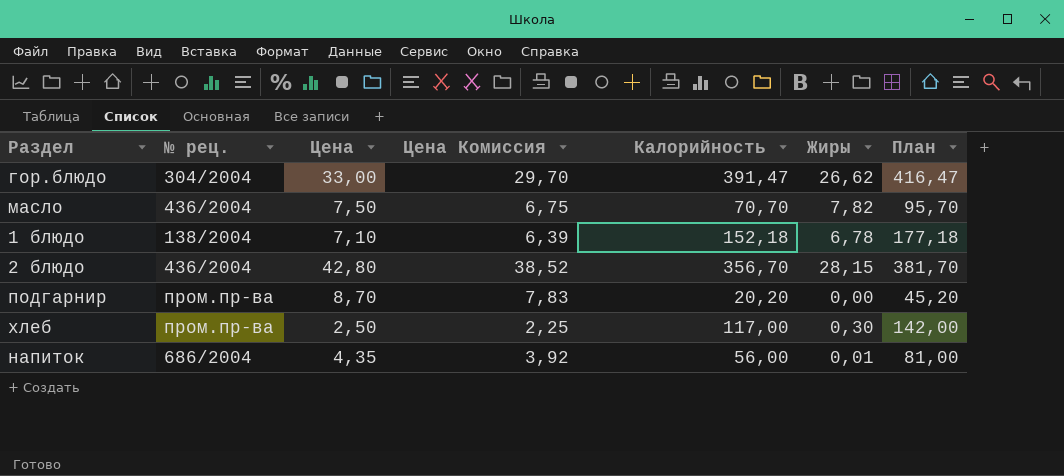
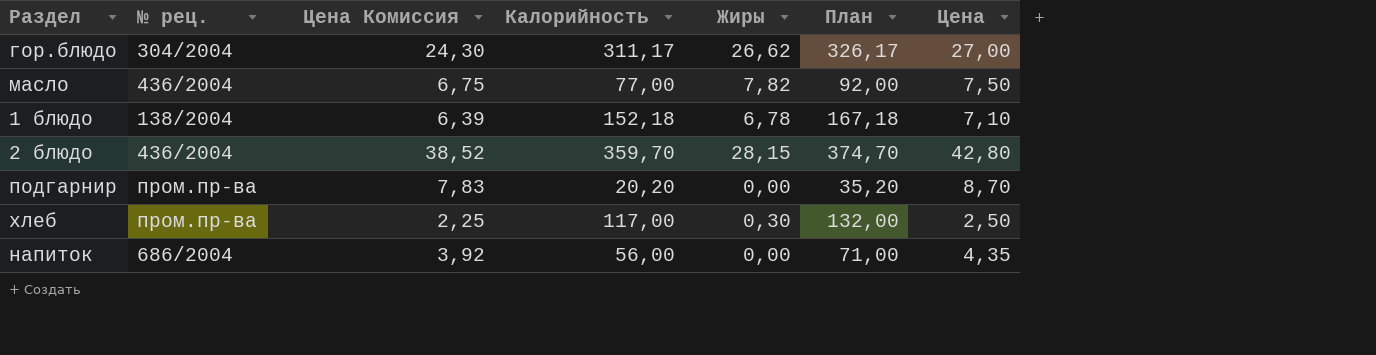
column План | formula: [Калорийность] + 25 -> [Калорийность] + 15
column Цена | position: 3 -> 7
гор.блюдо | Цена Комиссия: 29,70 -> 24,30
гор.блюдо | Калорийность: 391,47 -> 311,17
гор.блюдо | Цена: 33,00 -> 27,00
масло | Калорийность: 70,70 -> 77,00
2 блюдо | Калорийность: 356,70 -> 359,70
напиток | Жиры: 0,01 -> 0,00

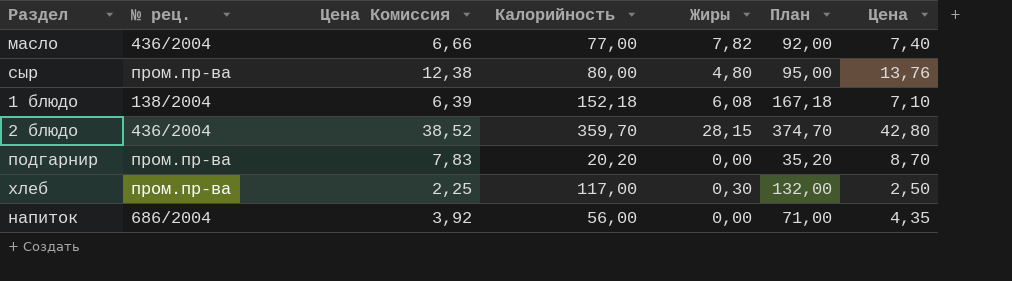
row гор.блюдо: 304/2004 | 24,30 | 311,17 | 26,62 | 326,17 | 27,00 -> none
масло | Цена Комиссия: 6,75 -> 6,66
масло | Цена: 7,50 -> 7,40
row сыр: none -> пром.пр-ва | 12,38 | 80,00 | 4,80 | 95,00 | 13,76
1 блюдо | Жиры: 6,78 -> 6,08

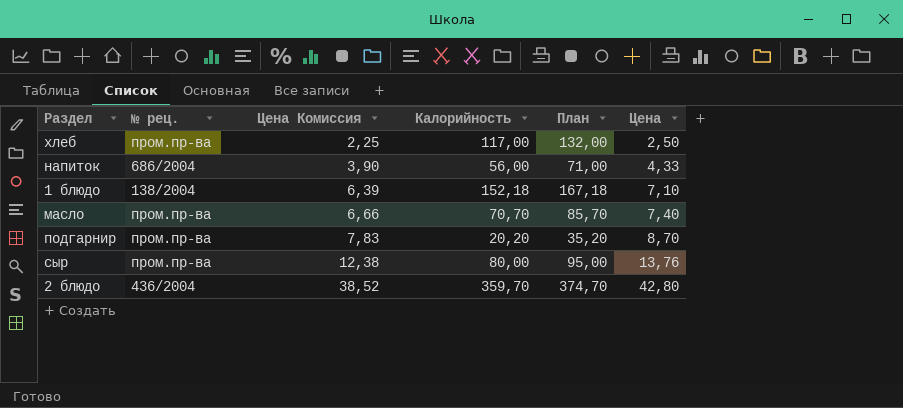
row order: none -> Цена Комиссия ascending
column Жиры | position: 5 -> none
напиток | Цена Комиссия: 3,92 -> 3,90
напиток | Цена: 4,35 -> 4,33
масло | № рец.: 436/2004 -> пром.пр-ва
масло | Калорийность: 77,00 -> 70,70
масло | План: 92,00 -> 85,70

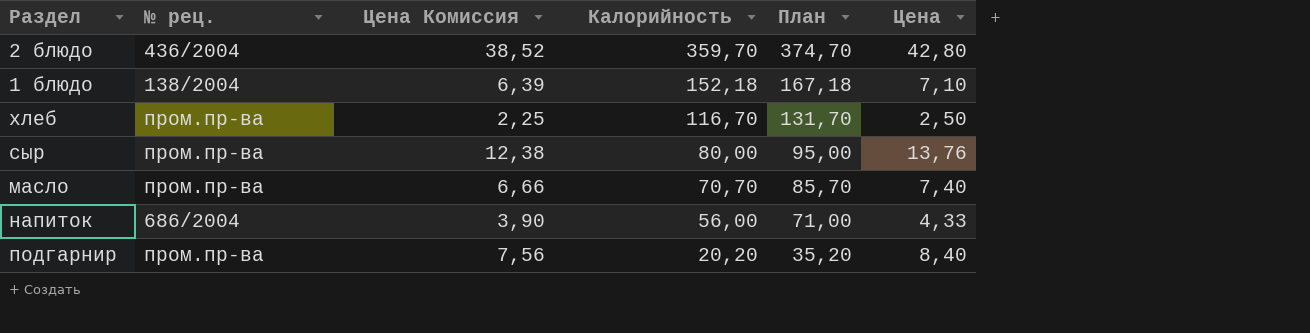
row order: Цена Комиссия ascending -> Калорийность descending
хлеб | Калорийность: 117,00 -> 116,70
хлеб | План: 132,00 -> 131,70
подгарнир | Цена Комиссия: 7,83 -> 7,56
подгарнир | Цена: 8,70 -> 8,40

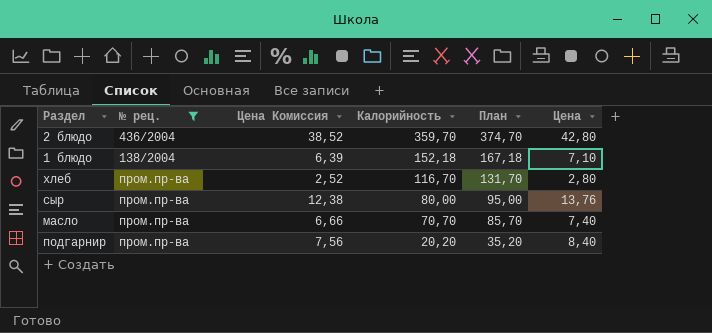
filter: none -> № рец. != 686/2004
хлеб | Цена Комиссия: 2,25 -> 2,52
хлеб | Цена: 2,50 -> 2,80

